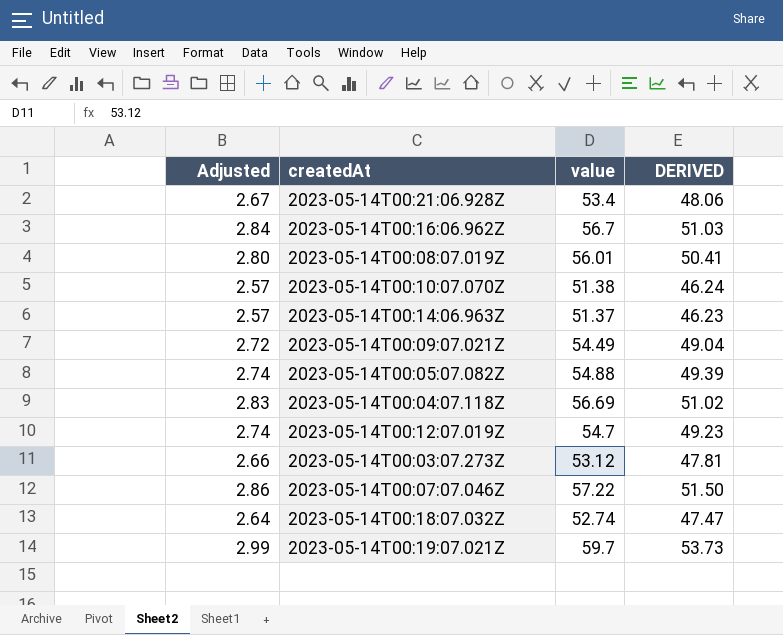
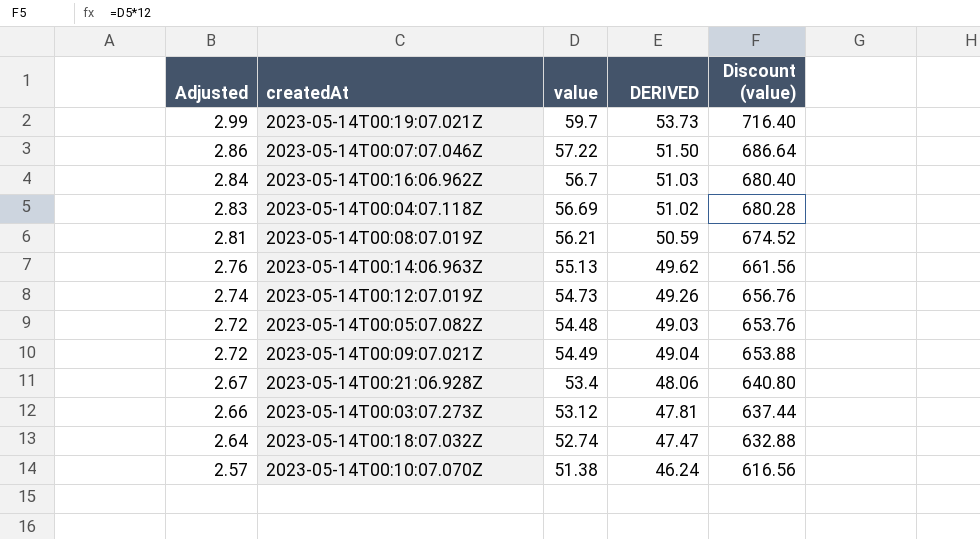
row order: none -> Adjusted descending
column Discount (value) | formula: none -> [value] * 12
2023-05-14T00:08:07.019Z | Adjusted: 2.80 -> 2.81
2023-05-14T00:08:07.019Z | value: 56.01 -> 56.21
2023-05-14T00:08:07.019Z | DERIVED: 50.41 -> 50.59
2023-05-14T00:14:06.963Z | Adjusted: 2.57 -> 2.76
2023-05-14T00:14:06.963Z | value: 51.37 -> 55.13
2023-05-14T00:14:06.963Z | DERIVED: 46.23 -> 49.62
2023-05-14T00:12:07.019Z | value: 54.7 -> 54.73
2023-05-14T00:12:07.019Z | DERIVED: 49.23 -> 49.26
2023-05-14T00:05:07.082Z | Adjusted: 2.74 -> 2.72
2023-05-14T00:05:07.082Z | value: 54.88 -> 54.48
2023-05-14T00:05:07.082Z | DERIVED: 49.39 -> 49.03

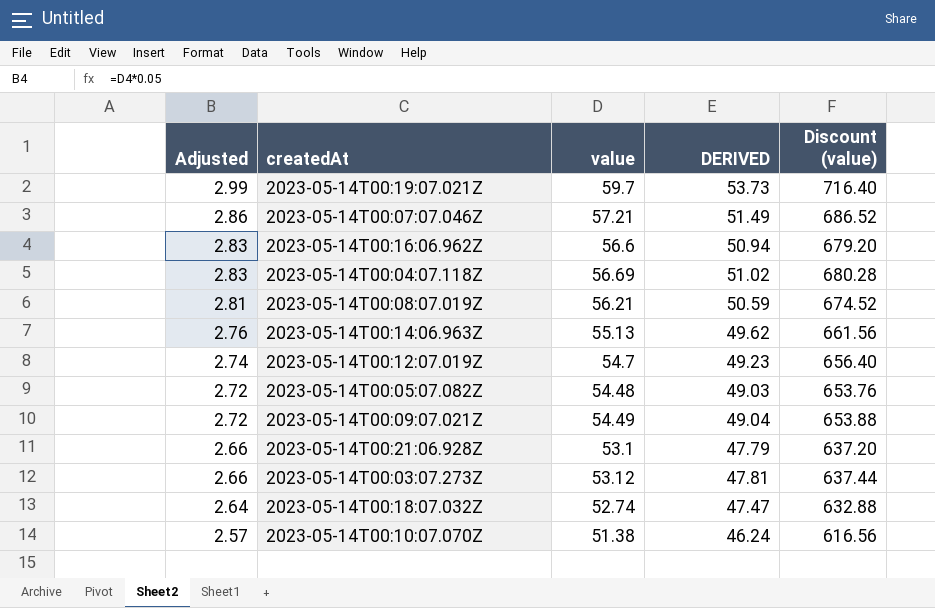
2023-05-14T00:07:07.046Z | value: 57.22 -> 57.21
2023-05-14T00:07:07.046Z | DERIVED: 51.50 -> 51.49
2023-05-14T00:07:07.046Z | Discount (value): 686.64 -> 686.52
2023-05-14T00:16:06.962Z | Adjusted: 2.84 -> 2.83
2023-05-14T00:16:06.962Z | value: 56.7 -> 56.6
2023-05-14T00:16:06.962Z | DERIVED: 51.03 -> 50.94
2023-05-14T00:16:06.962Z | Discount (value): 680.40 -> 679.20
2023-05-14T00:12:07.019Z | value: 54.73 -> 54.7
2023-05-14T00:12:07.019Z | DERIVED: 49.26 -> 49.23
2023-05-14T00:12:07.019Z | Discount (value): 656.76 -> 656.40
2023-05-14T00:21:06.928Z | Adjusted: 2.67 -> 2.66
2023-05-14T00:21:06.928Z | value: 53.4 -> 53.1
2023-05-14T00:21:06.928Z | DERIVED: 48.06 -> 47.79
2023-05-14T00:21:06.928Z | Discount (value): 640.80 -> 637.20

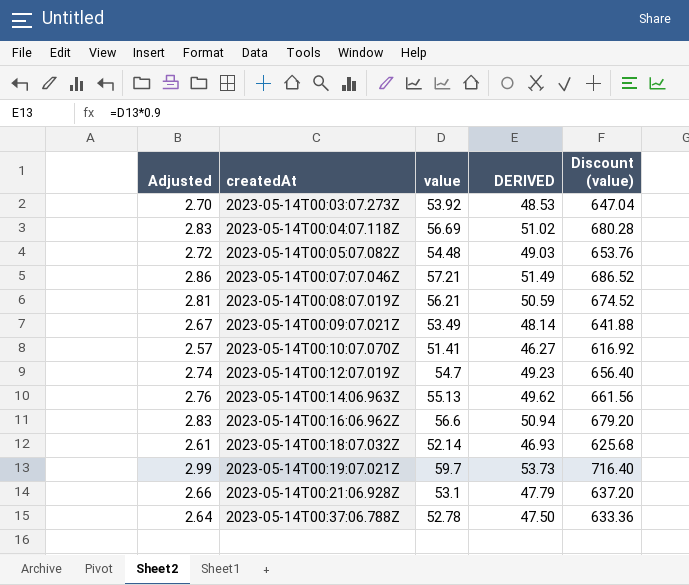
row order: Adjusted descending -> createdAt ascending
2023-05-14T00:03:07.273Z | Adjusted: 2.66 -> 2.70
2023-05-14T00:03:07.273Z | value: 53.12 -> 53.92
2023-05-14T00:03:07.273Z | DERIVED: 47.81 -> 48.53
2023-05-14T00:03:07.273Z | Discount (value): 637.44 -> 647.04
2023-05-14T00:09:07.021Z | Adjusted: 2.72 -> 2.67
2023-05-14T00:09:07.021Z | value: 54.49 -> 53.49
2023-05-14T00:09:07.021Z | DERIVED: 49.04 -> 48.14
2023-05-14T00:09:07.021Z | Discount (value): 653.88 -> 641.88
2023-05-14T00:10:07.070Z | value: 51.38 -> 51.41
2023-05-14T00:10:07.070Z | DERIVED: 46.24 -> 46.27
2023-05-14T00:10:07.070Z | Discount (value): 616.56 -> 616.92
2023-05-14T00:18:07.032Z | Adjusted: 2.64 -> 2.61
2023-05-14T00:18:07.032Z | value: 52.74 -> 52.14
2023-05-14T00:18:07.032Z | DERIVED: 47.47 -> 46.93
2023-05-14T00:18:07.032Z | Discount (value): 632.88 -> 625.68
row 2023-05-14T00:37:06.788Z: none -> 2.64 | 52.78 | 47.50 | 633.36

